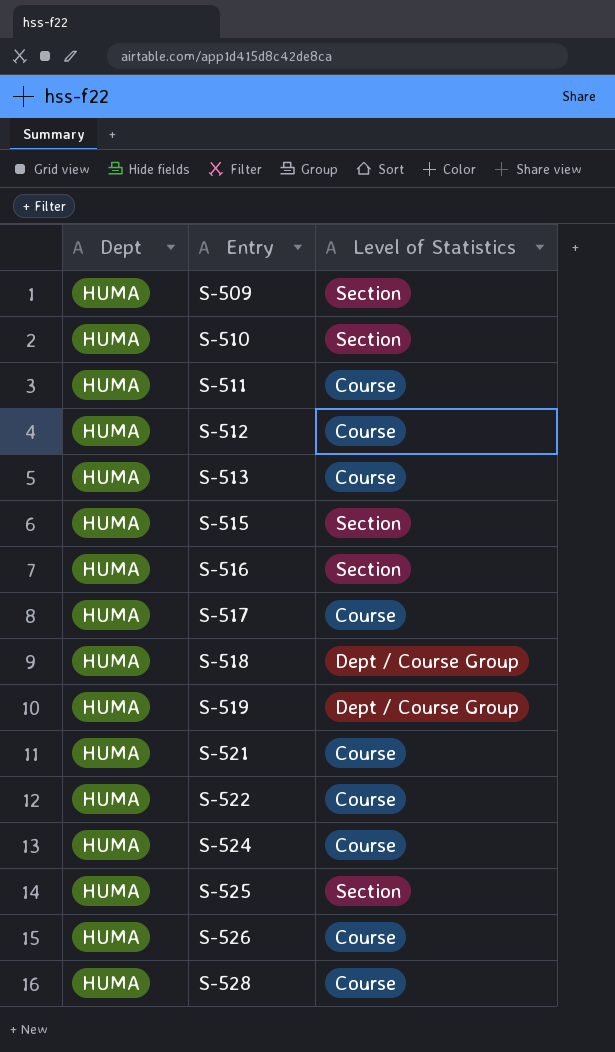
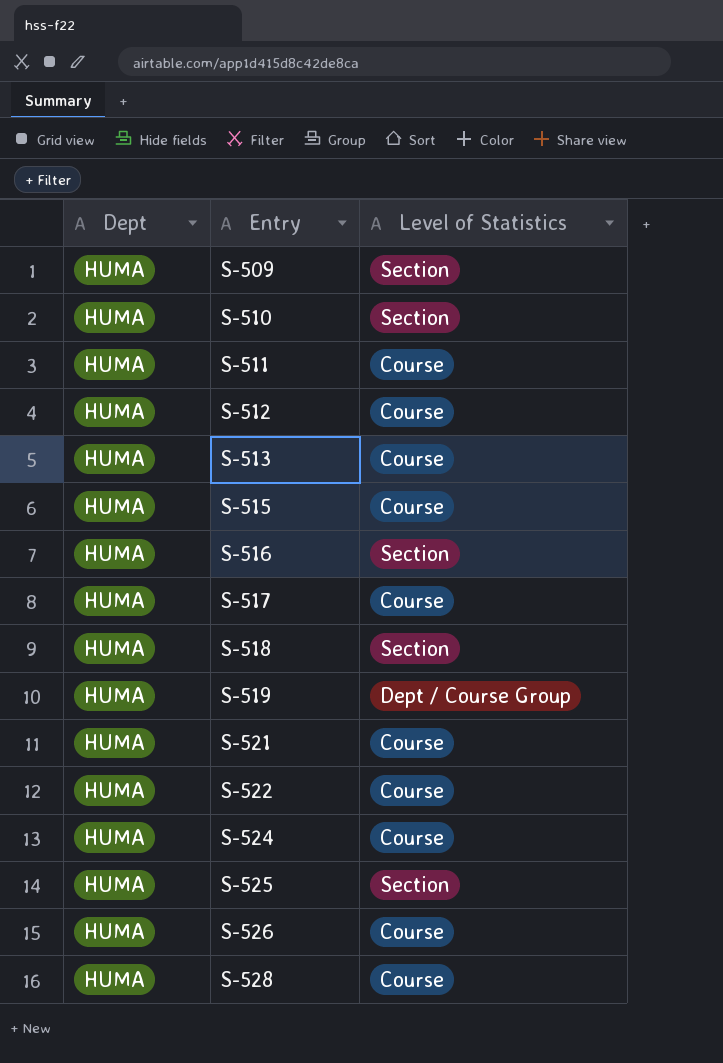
S-515 | Level of Statistics: Section -> Course
S-518 | Level of Statistics: Dept / Course Group -> Section

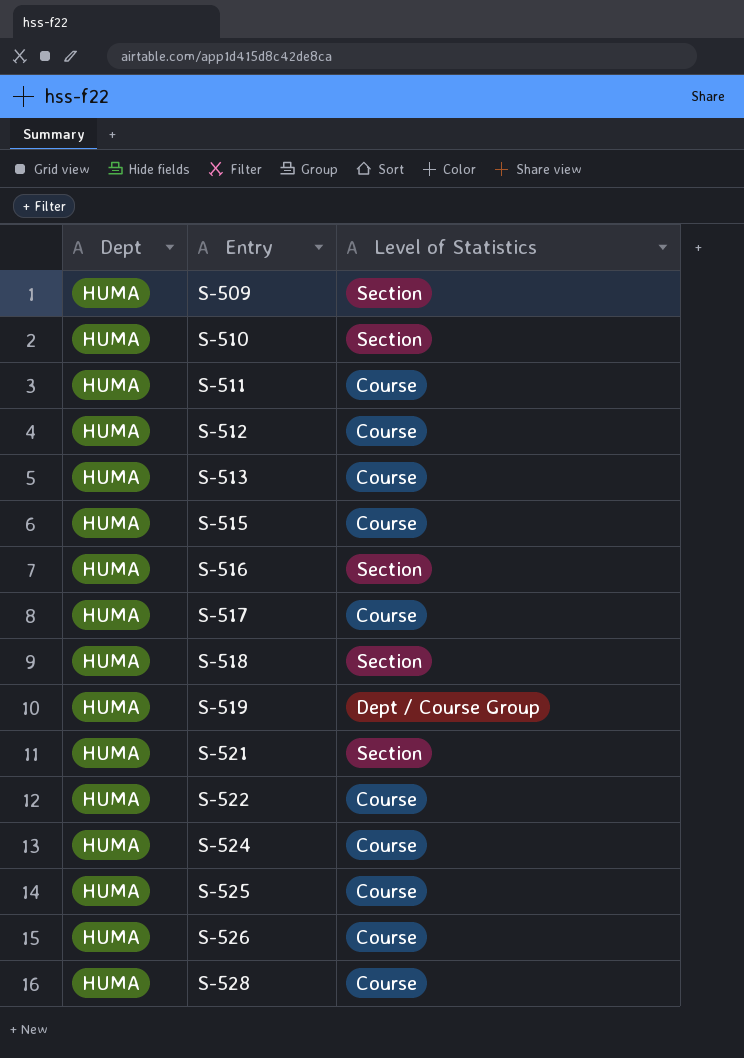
S-521 | Level of Statistics: Course -> Section
S-525 | Level of Statistics: Section -> Course

